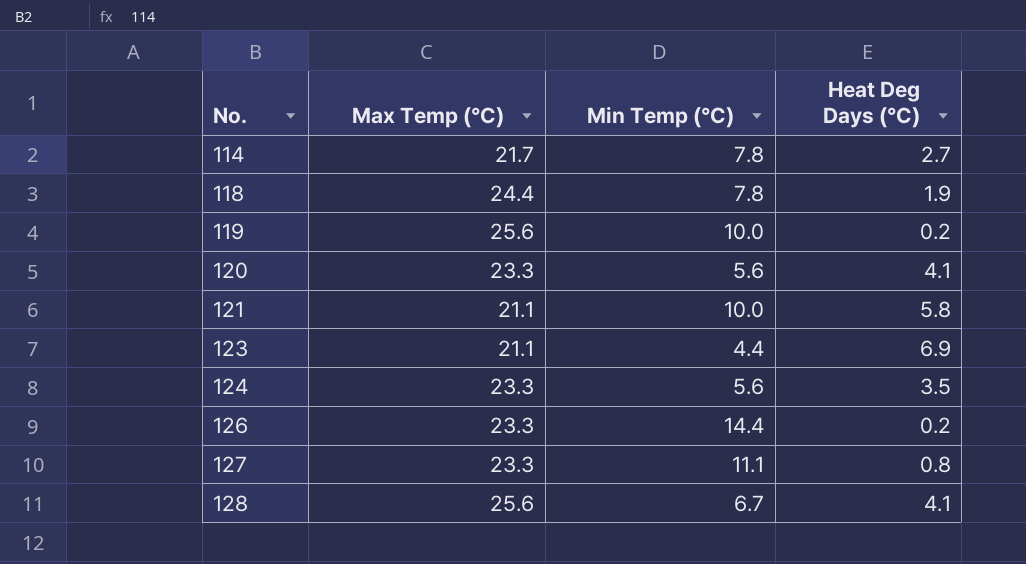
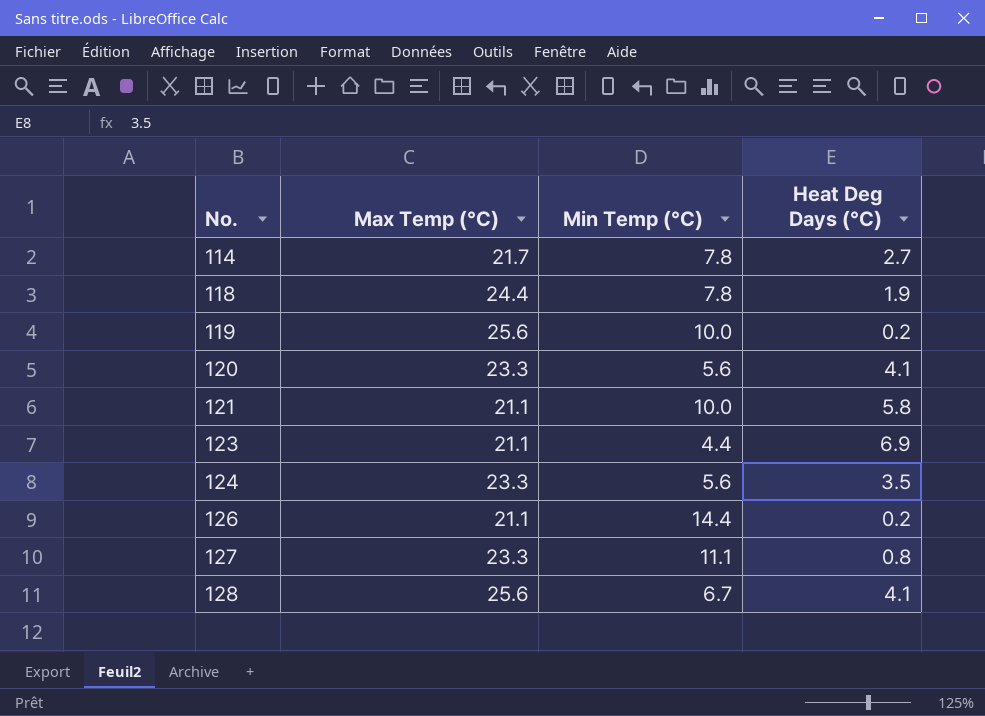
126 | Max Temp (°C): 23.3 -> 21.1

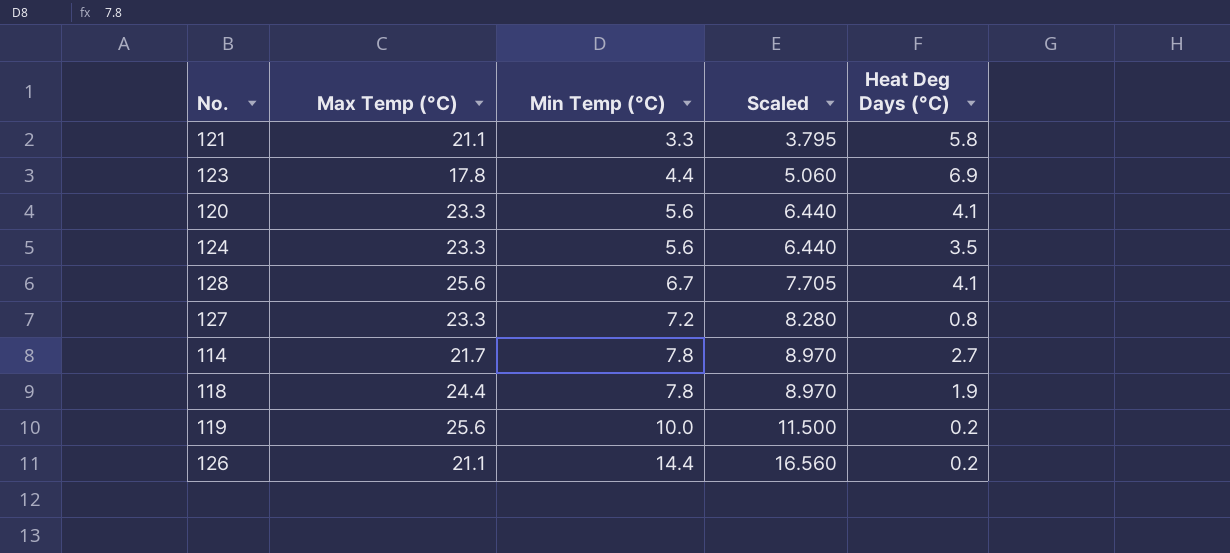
row order: No. ascending -> Min Temp (°C) ascending
column Scaled | formula: none -> [Min Temp (°C)] * 1.15
121 | Min Temp (°C): 10.0 -> 3.3
123 | Max Temp (°C): 21.1 -> 17.8
127 | Min Temp (°C): 11.1 -> 7.2

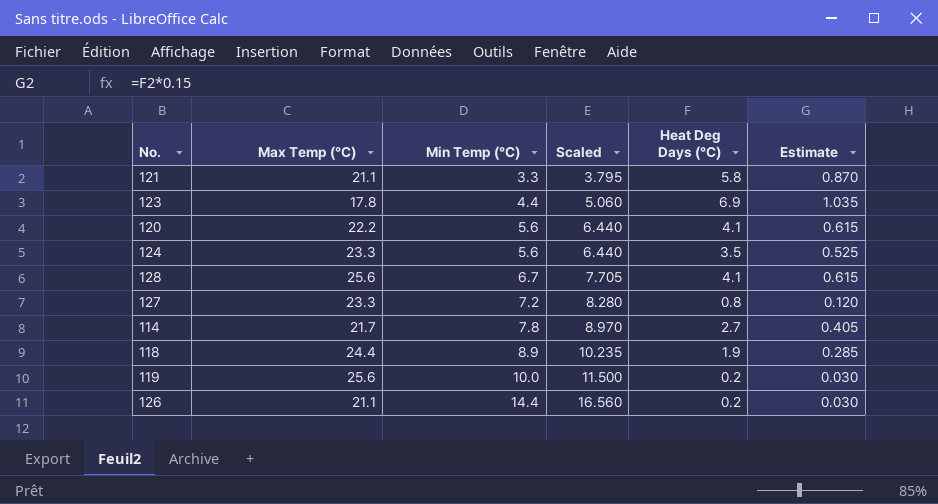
column Estimate | formula: none -> [Heat Deg Days (°C)] * 0.15
120 | Max Temp (°C): 23.3 -> 22.2
118 | Min Temp (°C): 7.8 -> 8.9
118 | Scaled: 8.970 -> 10.235

